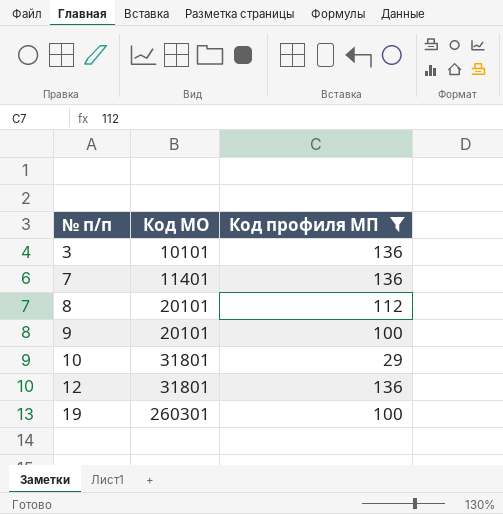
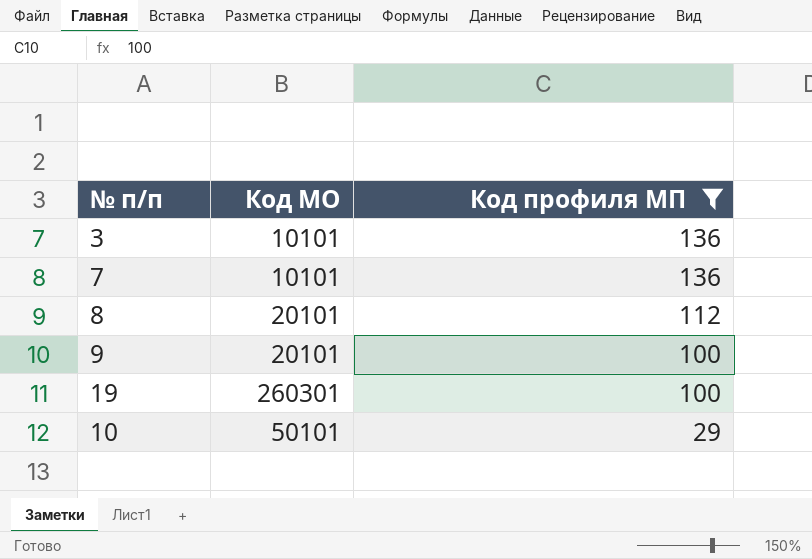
row order: № п/п ascending -> Код профиля МП descending
row 12: 31801 | 136 -> none
7 | Код МО: 11401 -> 10101
10 | Код МО: 31801 -> 50101

